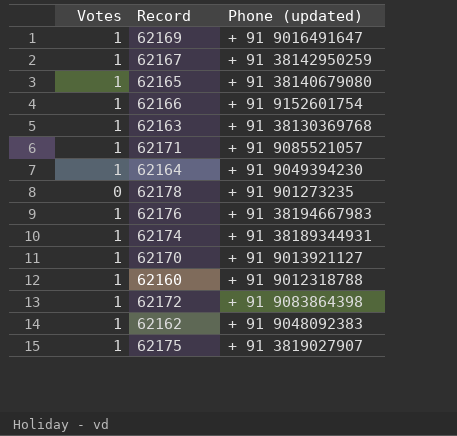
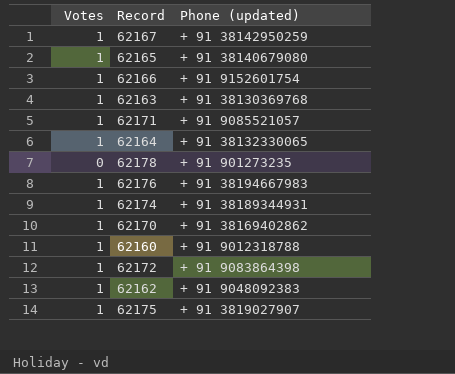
row 62169: 1 | + 91 9016491647 -> none
62164 | Phone (updated): + 91 9049394230 -> + 91 38132330065
62170 | Phone (updated): + 91 9013921127 -> + 91 38169402862

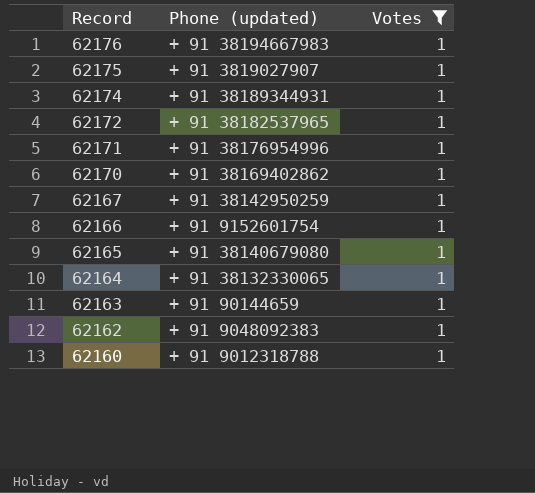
filter: none -> Votes = 1
row order: none -> Record descending
column Votes | position: 1 -> 3
62172 | Phone (updated): + 91 9083864398 -> + 91 38182537965
62171 | Phone (updated): + 91 9085521057 -> + 91 38176954996
62163 | Phone (updated): + 91 38130369768 -> + 91 90144659

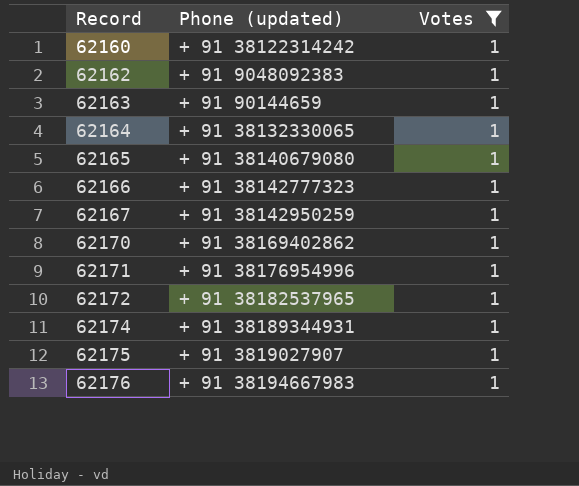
row order: Record descending -> Record ascending
62160 | Phone (updated): + 91 9012318788 -> + 91 38122314242
62166 | Phone (updated): + 91 9152601754 -> + 91 38142777323

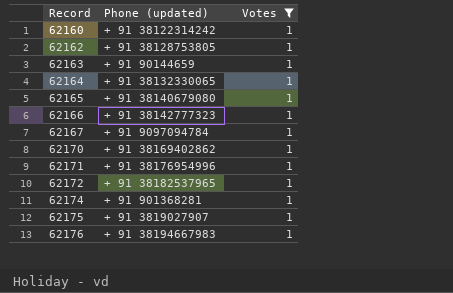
62162 | Phone (updated): + 91 9048092383 -> + 91 38128753805
62167 | Phone (updated): + 91 38142950259 -> + 91 9097094784
62174 | Phone (updated): + 91 38189344931 -> + 91 901368281

